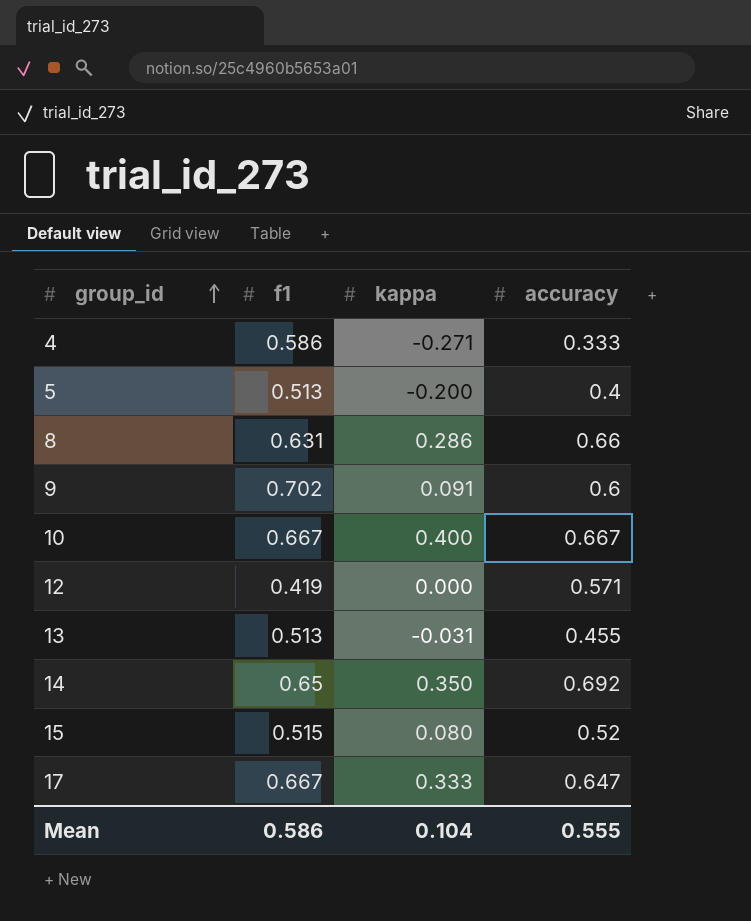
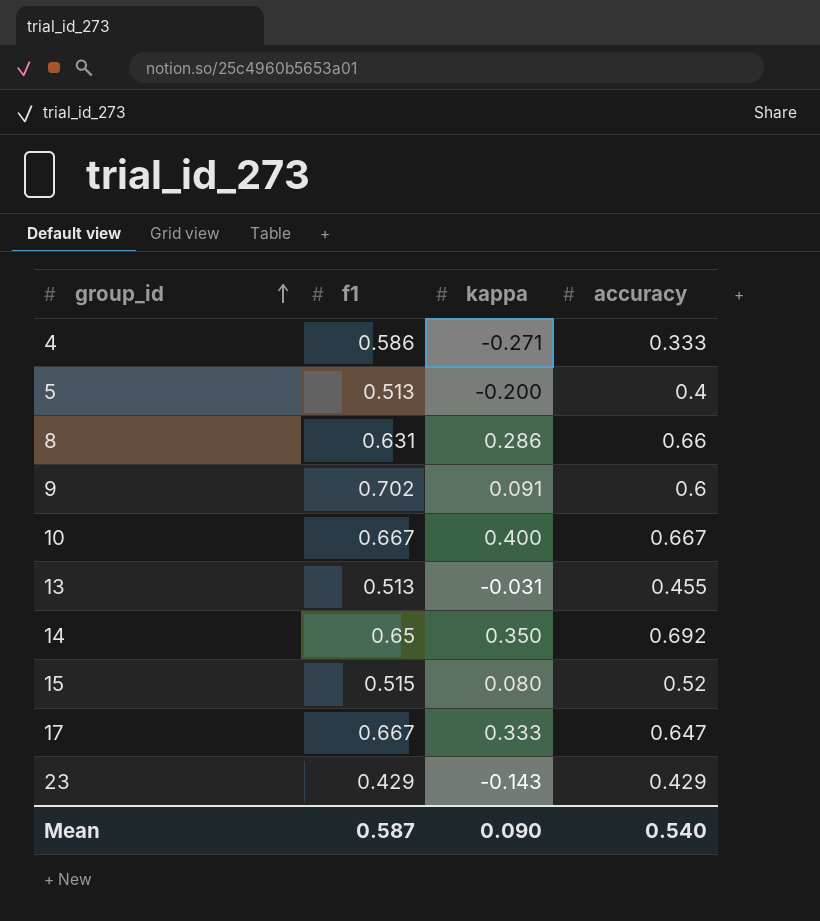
row 12: 0.419 | 0.000 | 0.571 -> none
row 23: none -> 0.429 | -0.143 | 0.429
Mean | f1: 0.586 -> 0.587
Mean | kappa: 0.104 -> 0.090
Mean | accuracy: 0.555 -> 0.540

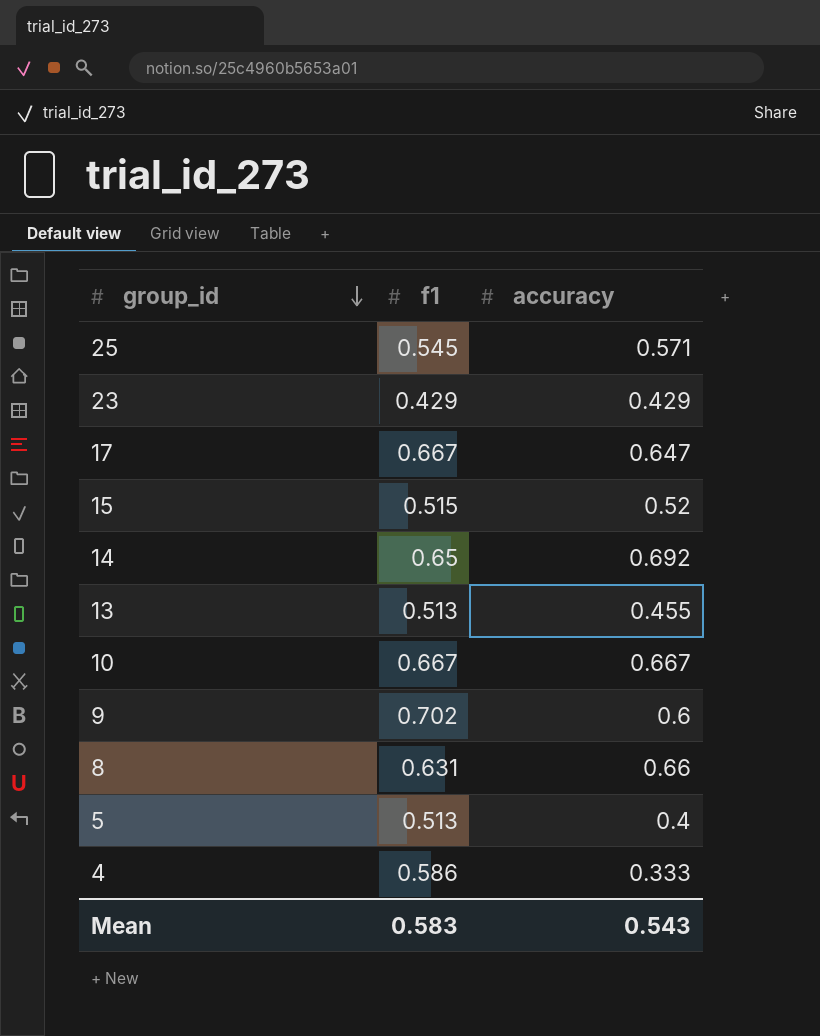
row order: group_id ascending -> group_id descending
column kappa | position: 3 -> none
row 25: none -> 0.545 | 0.571
Mean | f1: 0.587 -> 0.583
Mean | accuracy: 0.540 -> 0.543

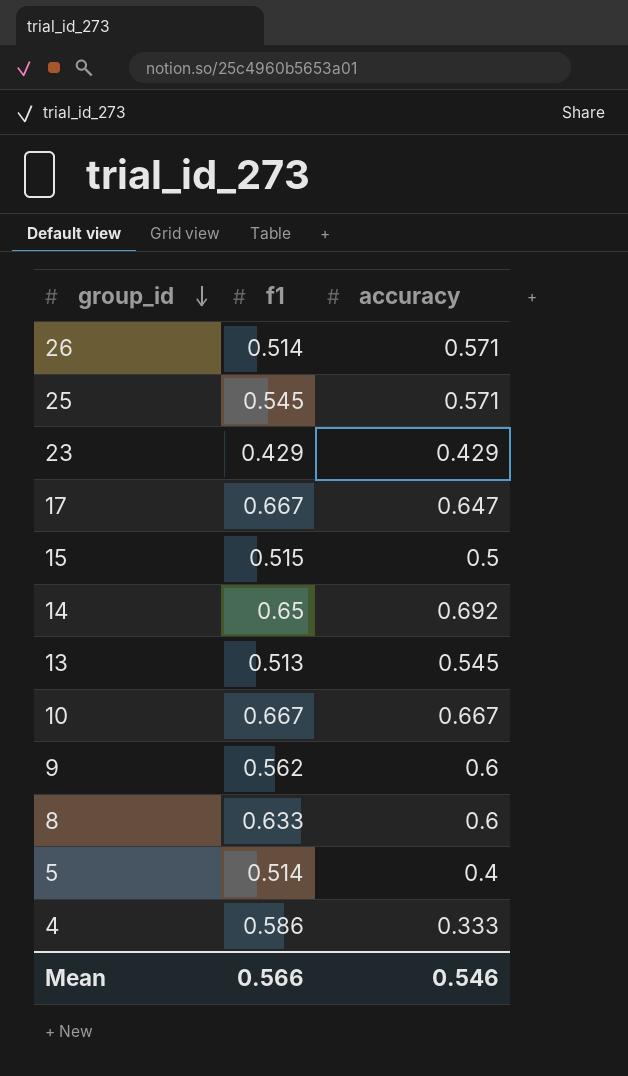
row 26: none -> 0.514 | 0.571
15 | accuracy: 0.52 -> 0.5
13 | accuracy: 0.455 -> 0.545
9 | f1: 0.702 -> 0.562
8 | f1: 0.631 -> 0.633
8 | accuracy: 0.66 -> 0.6
5 | f1: 0.513 -> 0.514
Mean | f1: 0.583 -> 0.566
Mean | accuracy: 0.543 -> 0.546

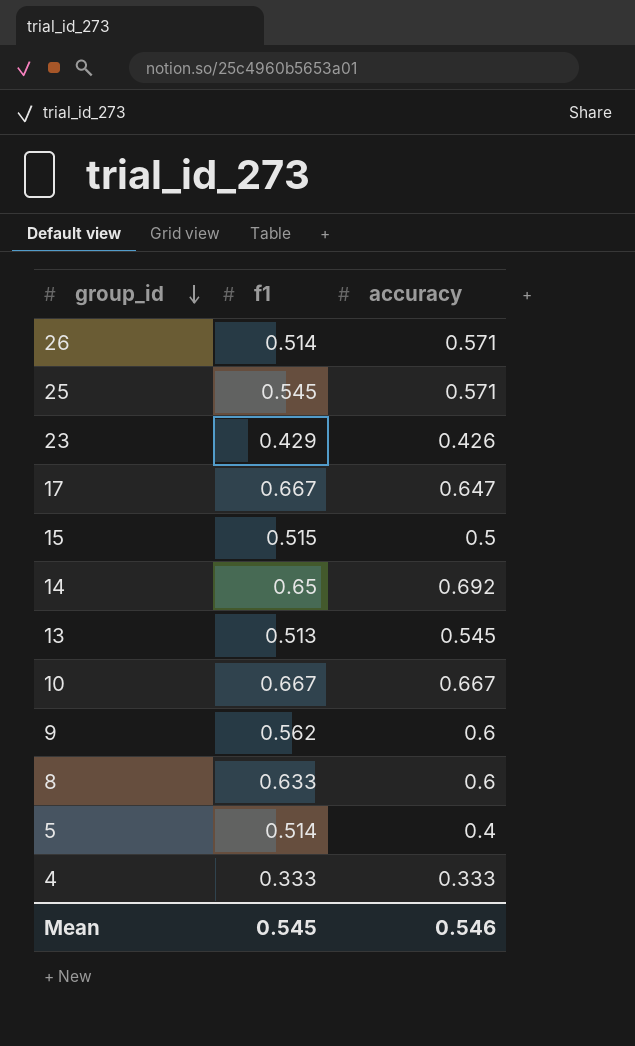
23 | accuracy: 0.429 -> 0.426
4 | f1: 0.586 -> 0.333
Mean | f1: 0.566 -> 0.545

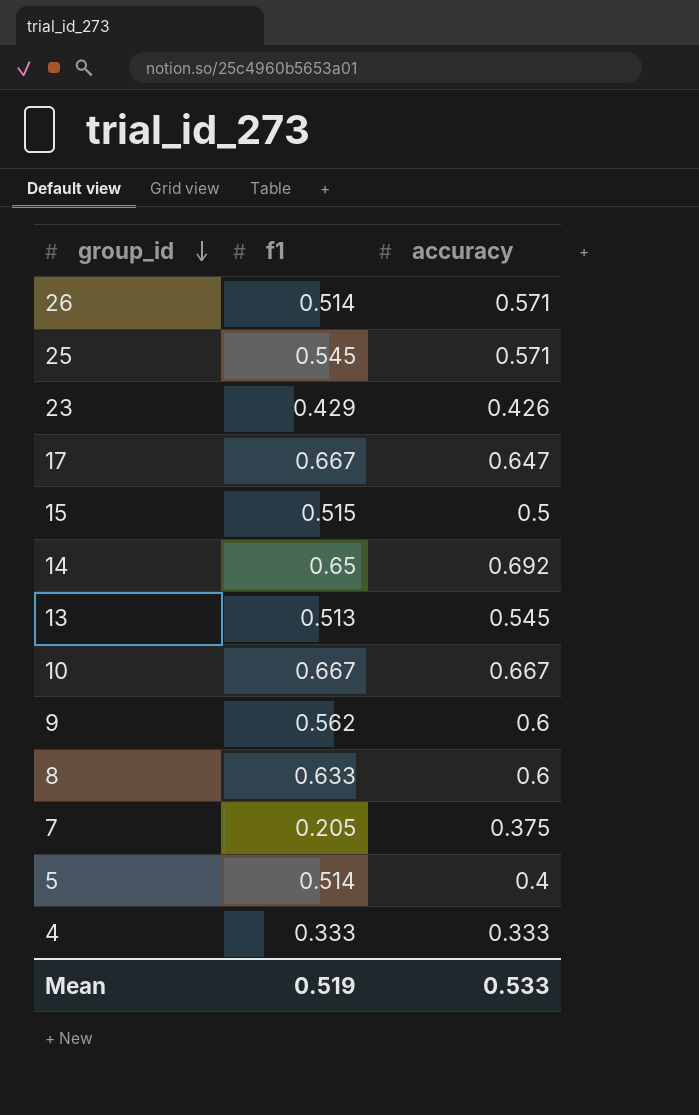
row 7: none -> 0.205 | 0.375
Mean | f1: 0.545 -> 0.519
Mean | accuracy: 0.546 -> 0.533

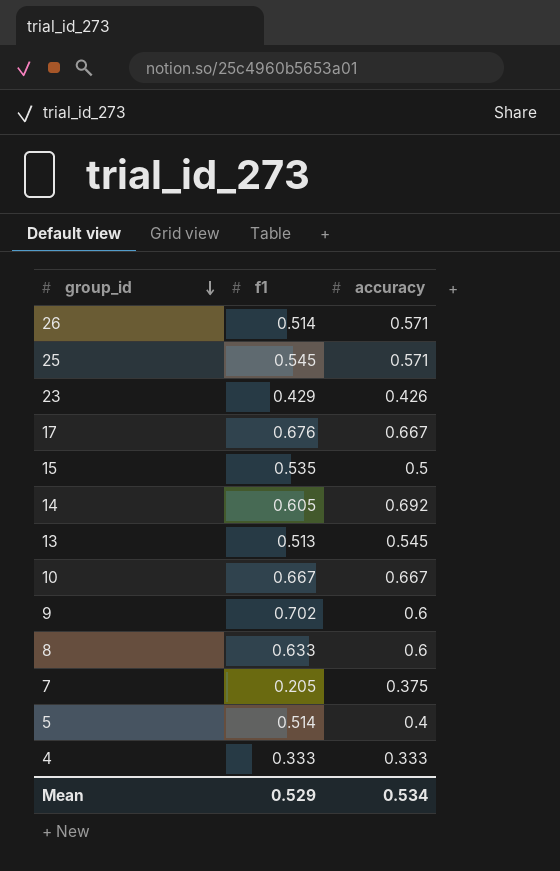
17 | f1: 0.667 -> 0.676
17 | accuracy: 0.647 -> 0.667
15 | f1: 0.515 -> 0.535
14 | f1: 0.65 -> 0.605
9 | f1: 0.562 -> 0.702
Mean | f1: 0.519 -> 0.529
Mean | accuracy: 0.533 -> 0.534

